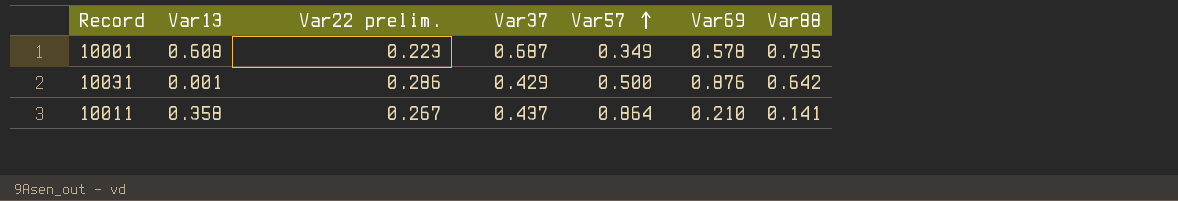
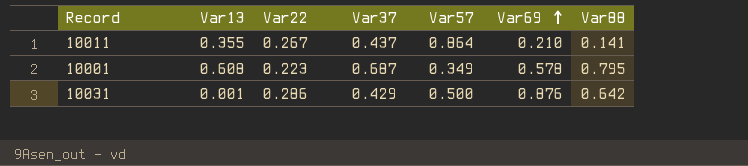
row order: Var57 ascending -> Var69 ascending
column name: Var22 prelim. -> Var22
10011 | Var13: 0.358 -> 0.355

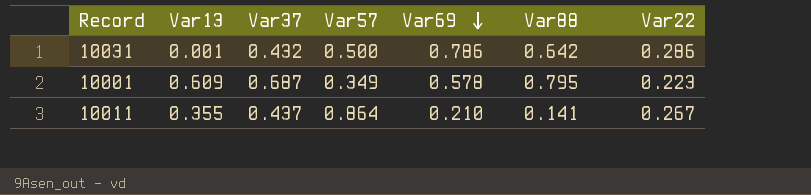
row order: Var69 ascending -> Var69 descending
column Var22 | position: 3 -> 7
10031 | Var37: 0.429 -> 0.432
10031 | Var69: 0.876 -> 0.786
10001 | Var13: 0.608 -> 0.609

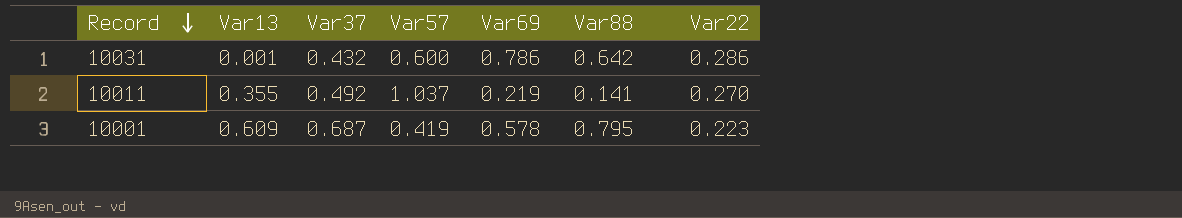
row order: Var69 descending -> Record descending
10031 | Var57: 0.500 -> 0.600
10011 | Var37: 0.437 -> 0.492
10011 | Var57: 0.864 -> 1.037
10011 | Var69: 0.210 -> 0.219
10011 | Var22: 0.267 -> 0.270
10001 | Var57: 0.349 -> 0.419

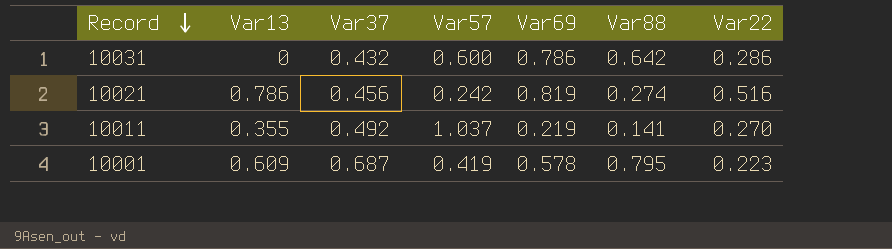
10031 | Var13: 0.001 -> 0
row 10021: none -> 0.786 | 0.456 | 0.242 | 0.819 | 0.274 | 0.516

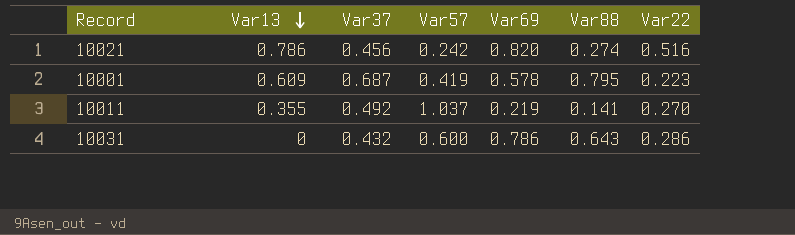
row order: Record descending -> Var13 descending
10021 | Var69: 0.819 -> 0.820
10031 | Var88: 0.642 -> 0.643

